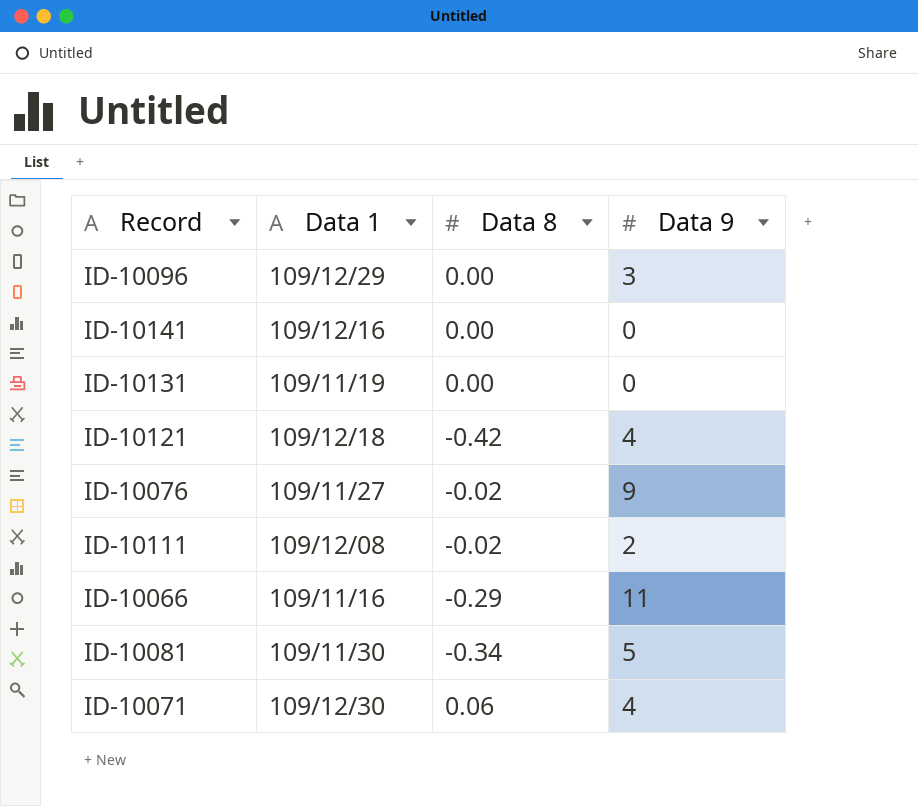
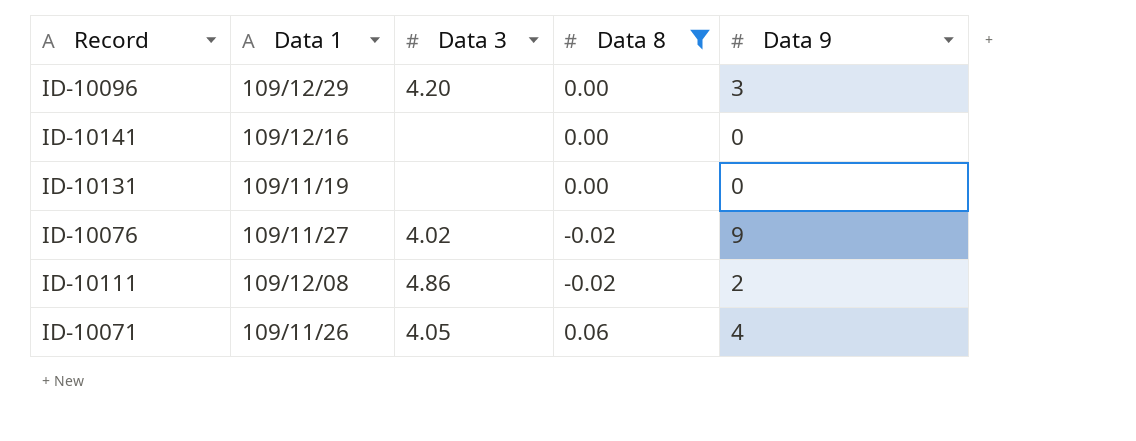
filter: none -> Data 8 >= -0.02
column Data 3 | position: none -> 3
ID-10071 | Data 1: 109/12/30 -> 109/11/26

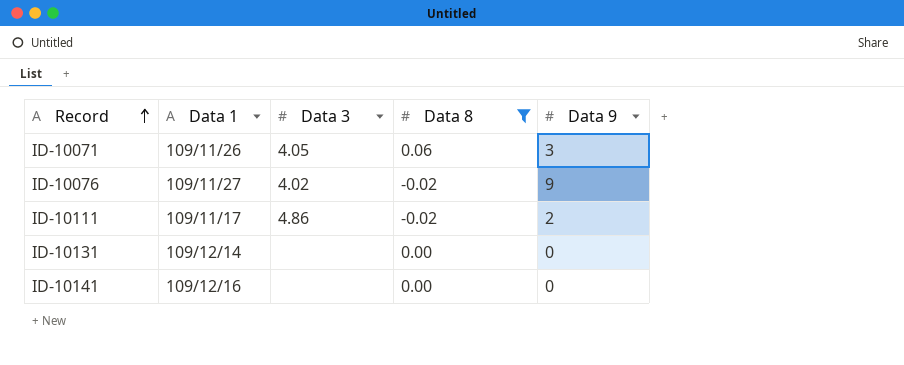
row order: none -> Record ascending
row ID-10096: 109/12/29 | 4.20 | 0.00 | 3 -> none
ID-10071 | Data 9: 4 -> 3
ID-10111 | Data 1: 109/12/08 -> 109/11/17
ID-10131 | Data 1: 109/11/19 -> 109/12/14

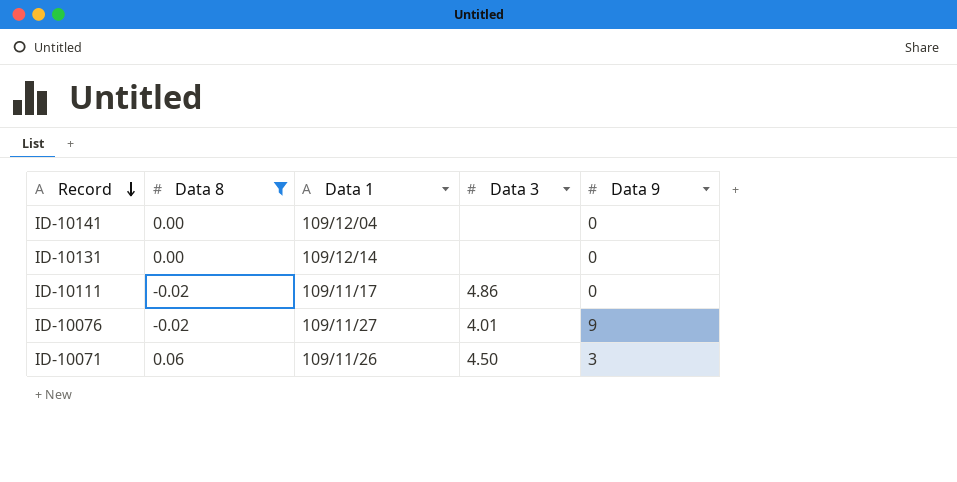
row order: Record ascending -> Record descending
column Data 8 | position: 4 -> 2
ID-10141 | Data 1: 109/12/16 -> 109/12/04
ID-10111 | Data 9: 2 -> 0
ID-10076 | Data 3: 4.02 -> 4.01
ID-10071 | Data 3: 4.05 -> 4.50

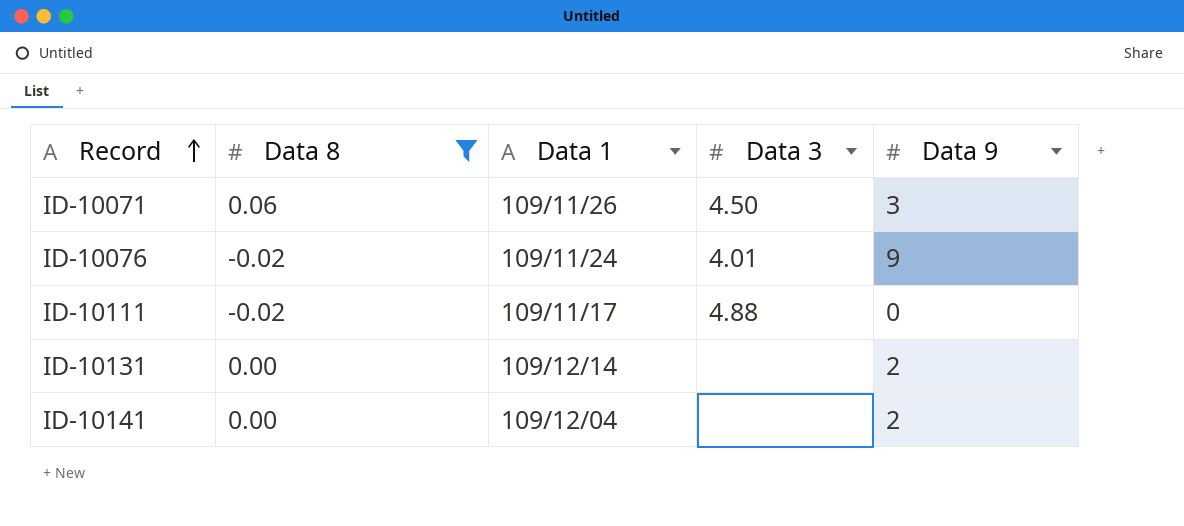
row order: Record descending -> Record ascending
ID-10076 | Data 1: 109/11/27 -> 109/11/24
ID-10111 | Data 3: 4.86 -> 4.88
ID-10131 | Data 9: 0 -> 2
ID-10141 | Data 9: 0 -> 2

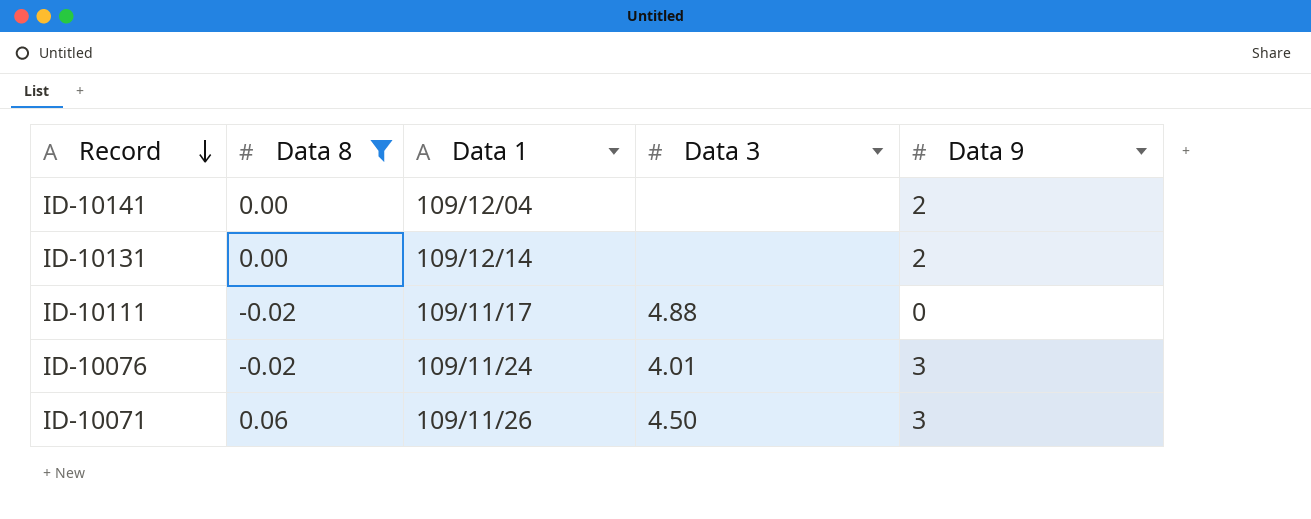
row order: Record ascending -> Record descending
ID-10076 | Data 9: 9 -> 3

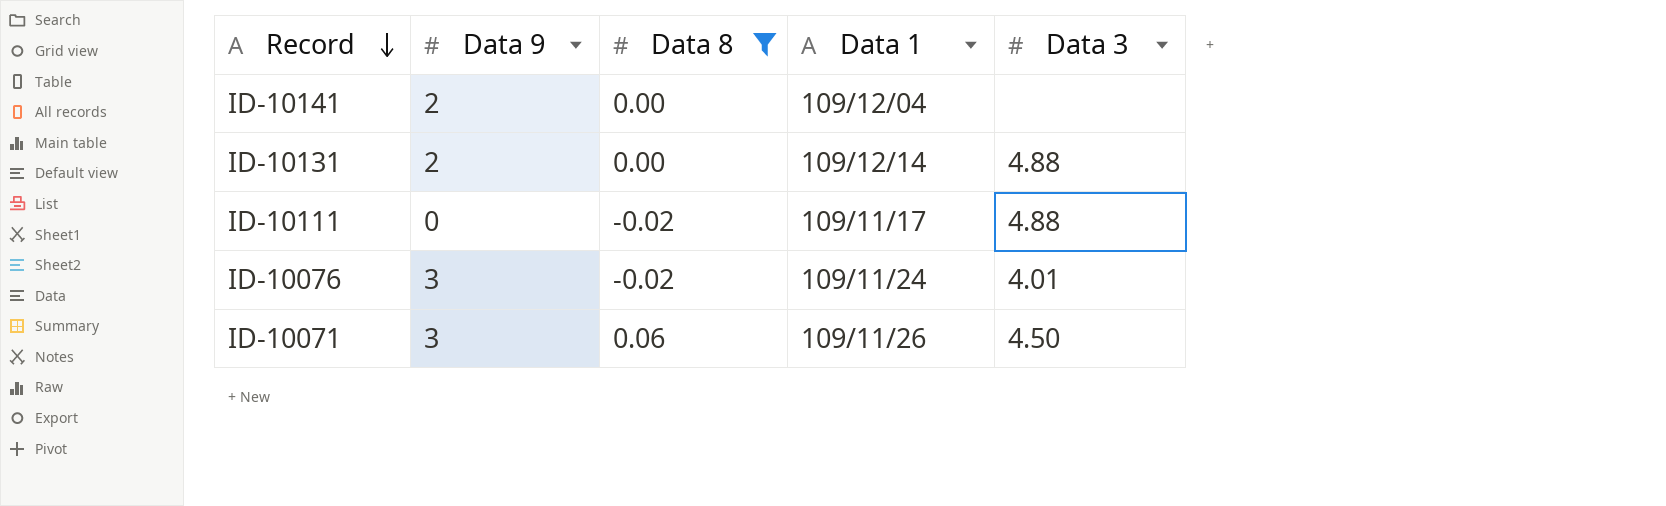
column Data 9 | position: 5 -> 2
ID-10131 | Data 3: none -> 4.88

